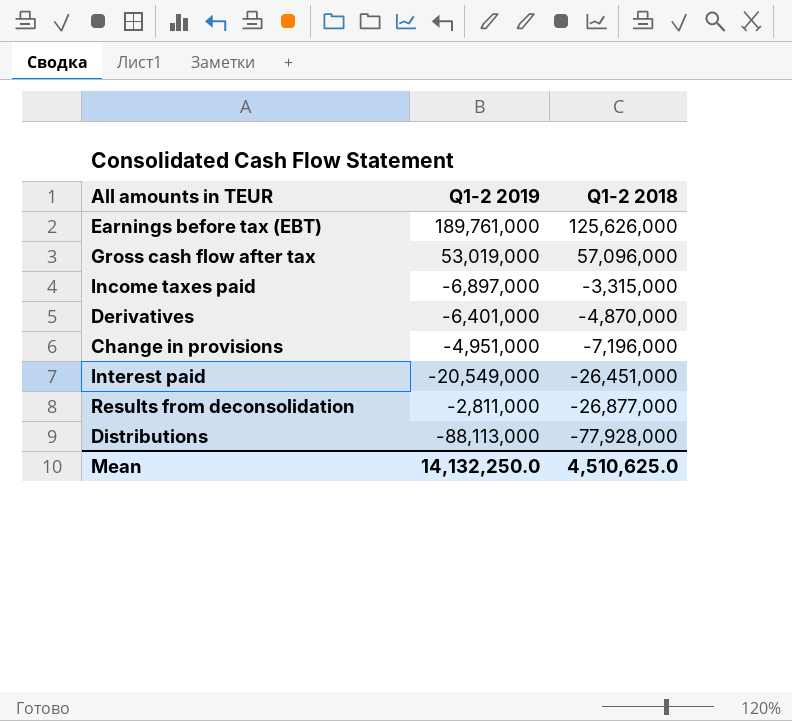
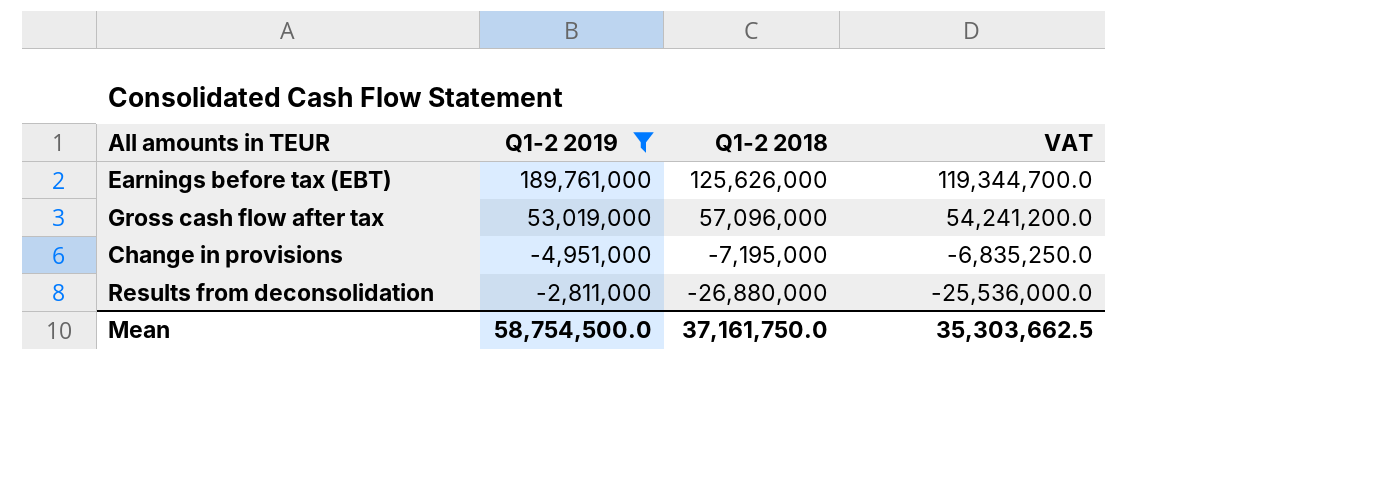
filter: none -> Q1-2 2019 >= -4,951,000
column VAT | formula: none -> [Q1-2 2018] * 0.95
Change in provisions | Q1-2 2018: -7,196,000 -> -7,195,000
Results from deconsolidation | Q1-2 2018: -26,877,000 -> -26,880,000
Mean | Q1-2 2019: 14,132,250.0 -> 58,754,500.0
Mean | Q1-2 2018: 4,510,625.0 -> 37,161,750.0

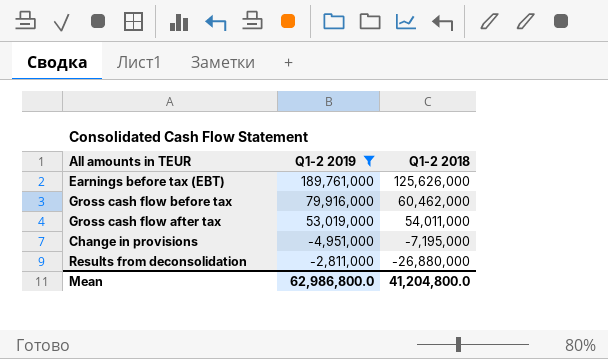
column VAT | formula: [Q1-2 2018] * 0.95 -> none
row Gross cash flow before tax: none -> 79,916,000 | 60,462,000
Gross cash flow after tax | Q1-2 2018: 57,096,000 -> 54,011,000
Mean | Q1-2 2019: 58,754,500.0 -> 62,986,800.0
Mean | Q1-2 2018: 37,161,750.0 -> 41,204,800.0

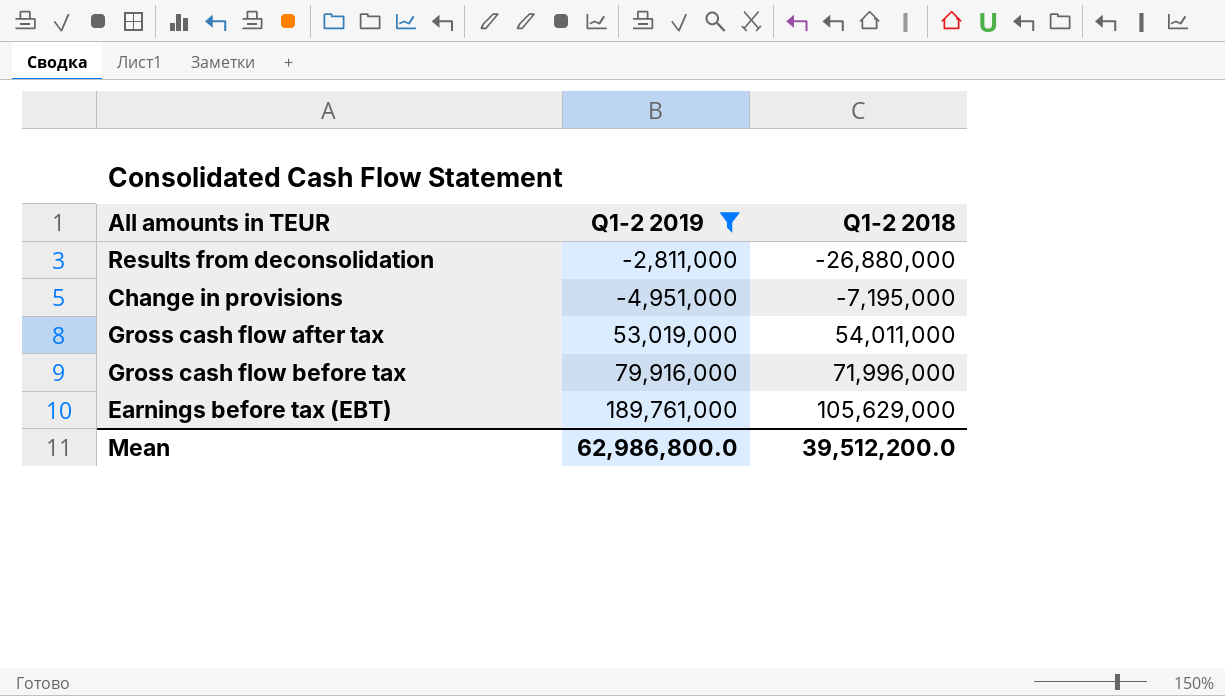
row order: Q1-2 2018 descending -> Q1-2 2018 ascending
Gross cash flow before tax | Q1-2 2018: 60,462,000 -> 71,996,000
Earnings before tax (EBT) | Q1-2 2018: 125,626,000 -> 105,629,000
Mean | Q1-2 2018: 41,204,800.0 -> 39,512,200.0

